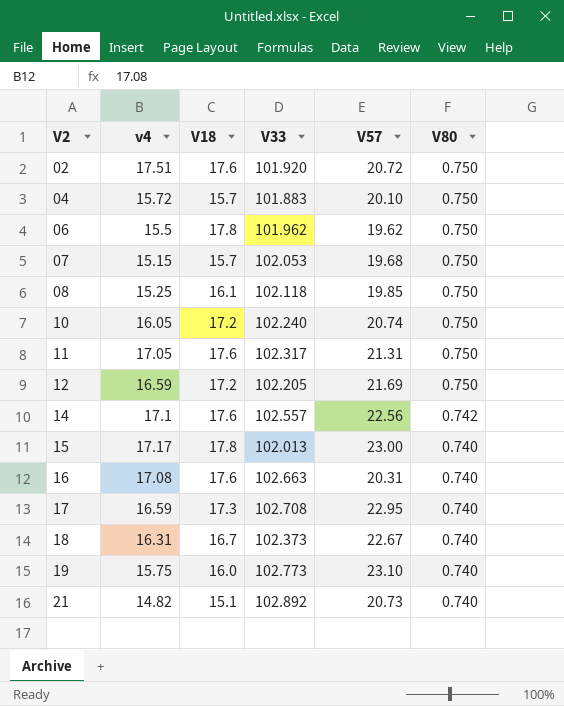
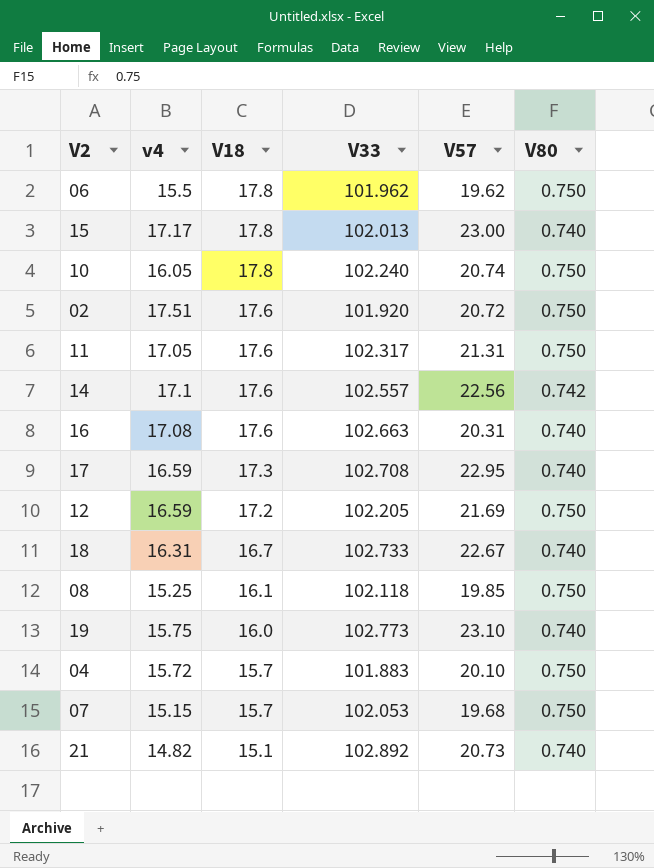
row order: V2 ascending -> V18 descending
10 | V18: 17.2 -> 17.8
18 | V33: 102.373 -> 102.733

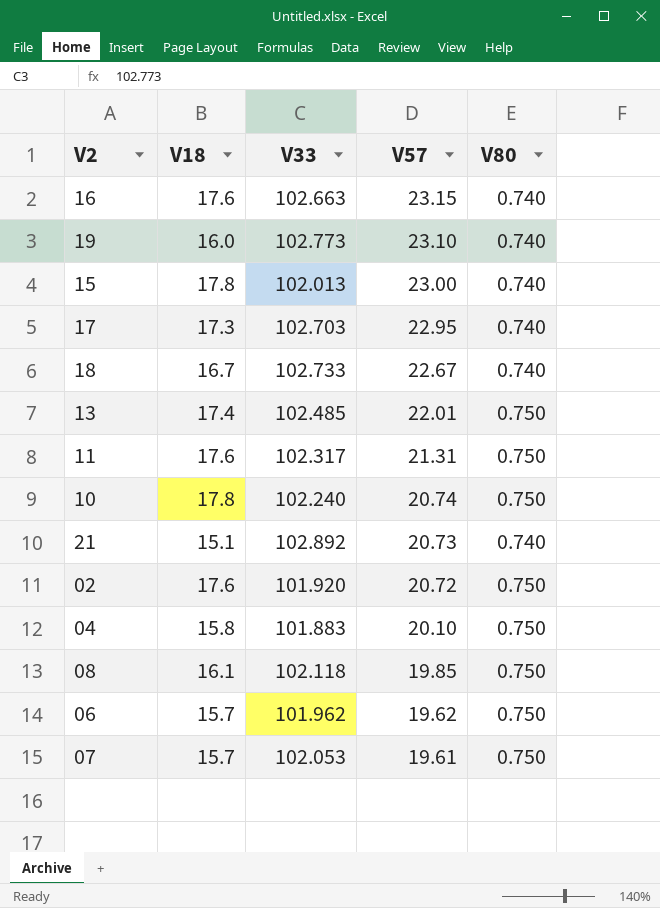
row order: V18 descending -> V57 descending
column v4 | position: 2 -> none
row 14: 17.1 | 17.6 | 102.557 | 22.56 | 0.742 -> none
row 12: 16.59 | 17.2 | 102.205 | 21.69 | 0.750 -> none
16 | V57: 20.31 -> 23.15
17 | V33: 102.708 -> 102.703
row 13: none -> 17.4 | 102.485 | 22.01 | 0.750
04 | V18: 15.7 -> 15.8
06 | V18: 17.8 -> 15.7
07 | V57: 19.68 -> 19.61

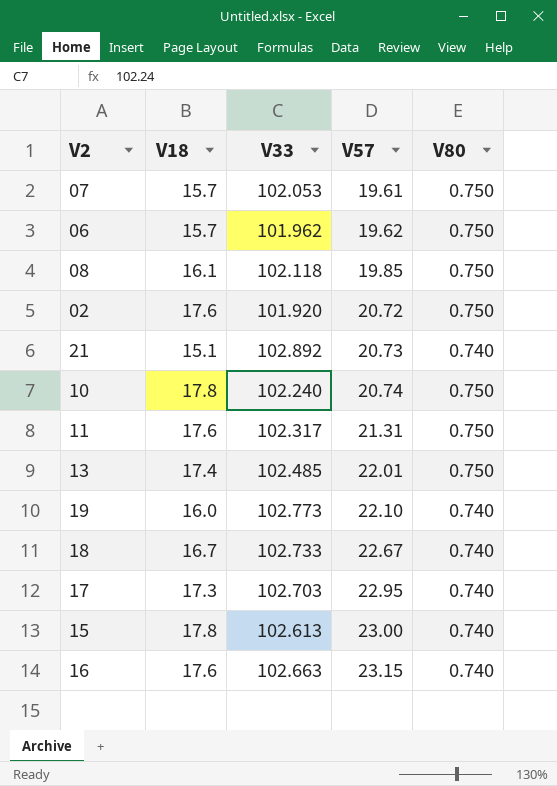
row order: V57 descending -> V57 ascending
row 04: 15.8 | 101.883 | 20.10 | 0.750 -> none
19 | V57: 23.10 -> 22.10
15 | V33: 102.013 -> 102.613

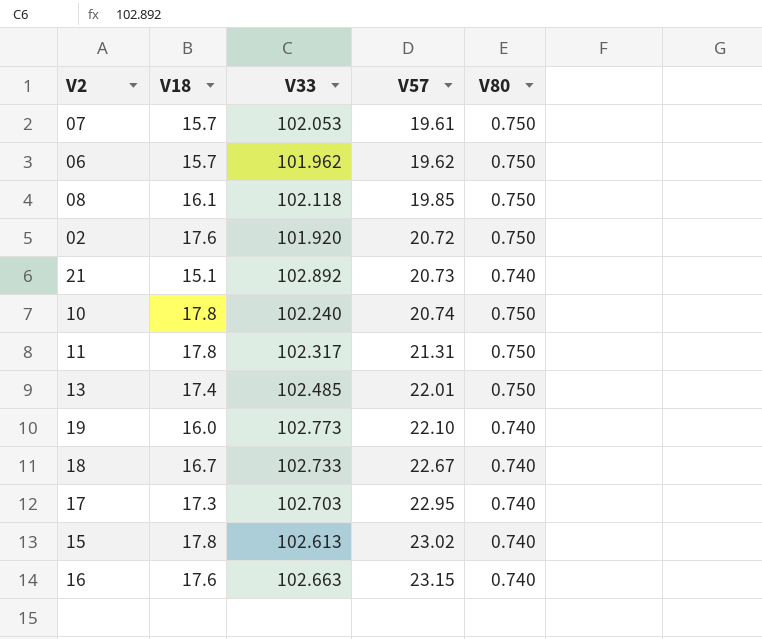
11 | V18: 17.6 -> 17.8
15 | V57: 23.00 -> 23.02

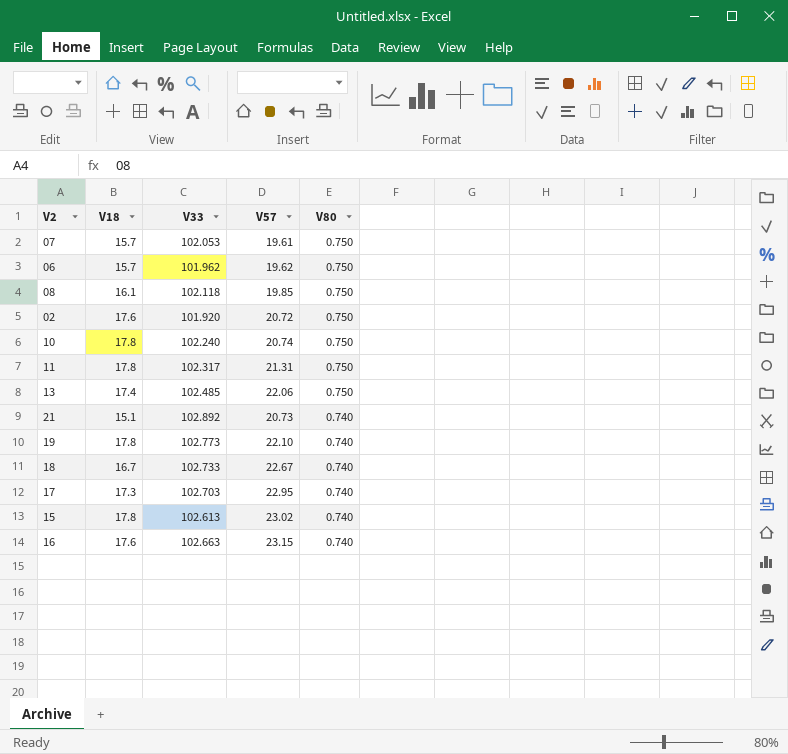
row order: V57 ascending -> V80 descending
13 | V57: 22.01 -> 22.06
19 | V18: 16.0 -> 17.8

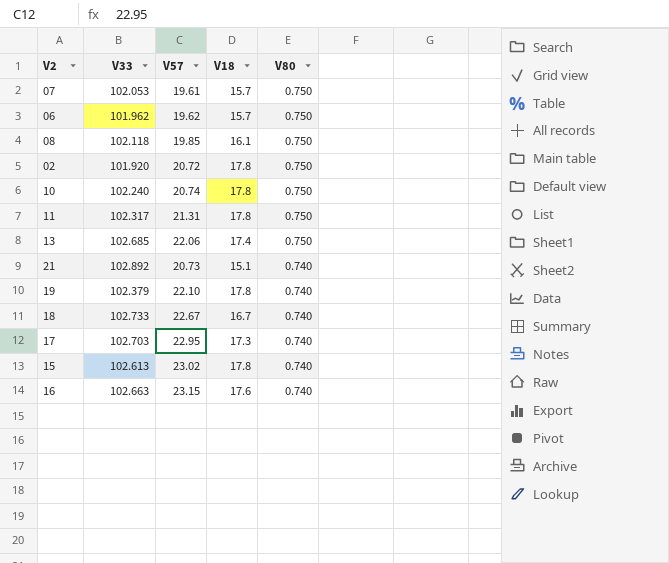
column V18 | position: 2 -> 4
02 | V18: 17.6 -> 17.8
13 | V33: 102.485 -> 102.685
19 | V33: 102.773 -> 102.379

